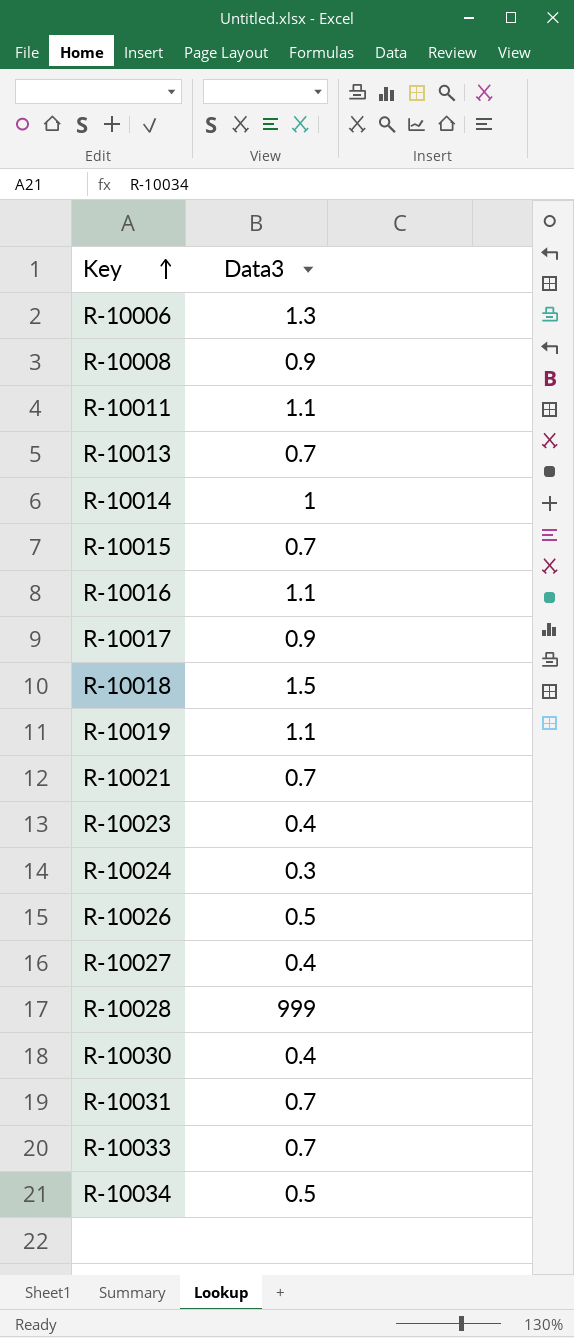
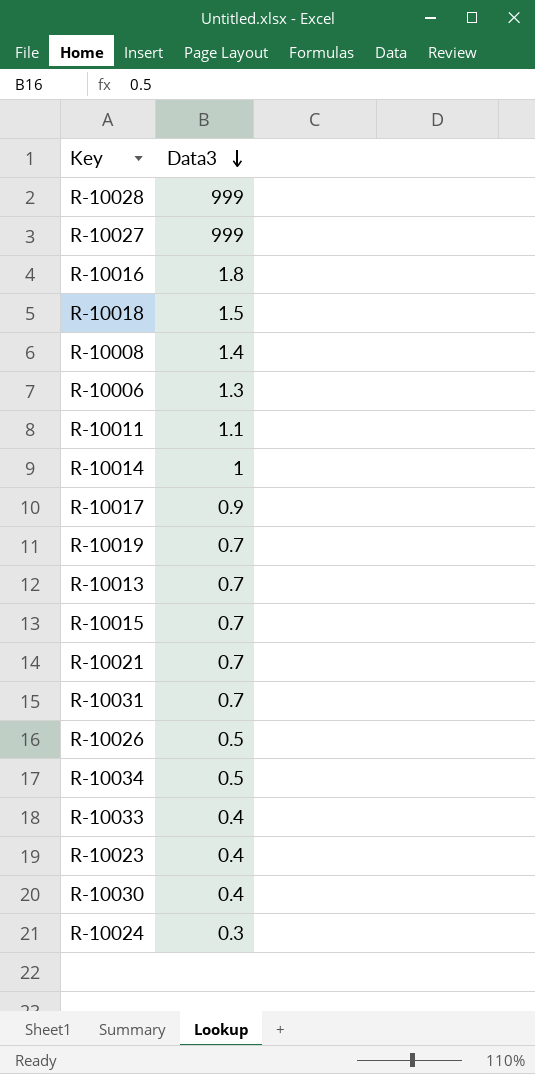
row order: Key ascending -> Data3 descending
R-10027 | Data3: 0.4 -> 999
R-10016 | Data3: 1.1 -> 1.8
R-10008 | Data3: 0.9 -> 1.4
R-10019 | Data3: 1.1 -> 0.7
R-10033 | Data3: 0.7 -> 0.4

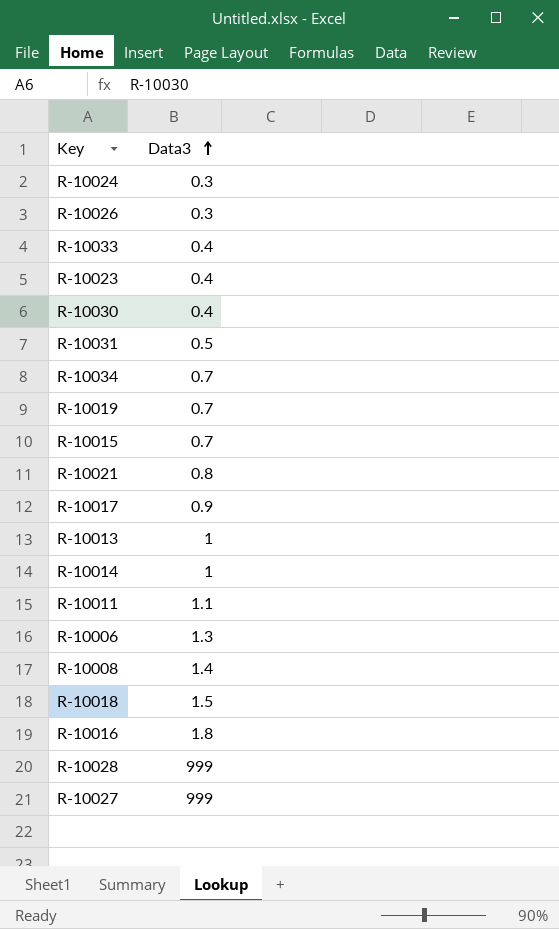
row order: Data3 descending -> Data3 ascending
R-10026 | Data3: 0.5 -> 0.3
R-10031 | Data3: 0.7 -> 0.5
R-10034 | Data3: 0.5 -> 0.7
R-10021 | Data3: 0.7 -> 0.8
R-10013 | Data3: 0.7 -> 1

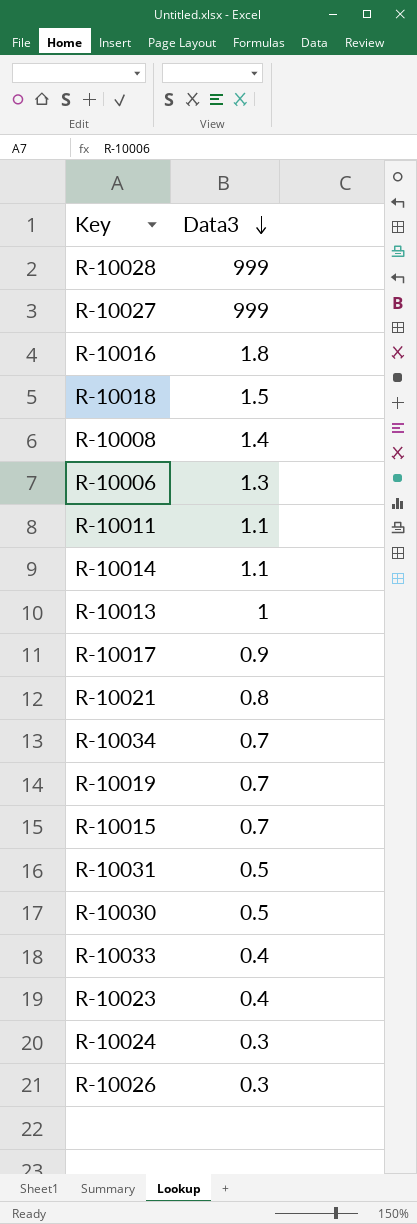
row order: Data3 ascending -> Data3 descending
R-10014 | Data3: 1 -> 1.1
R-10030 | Data3: 0.4 -> 0.5

